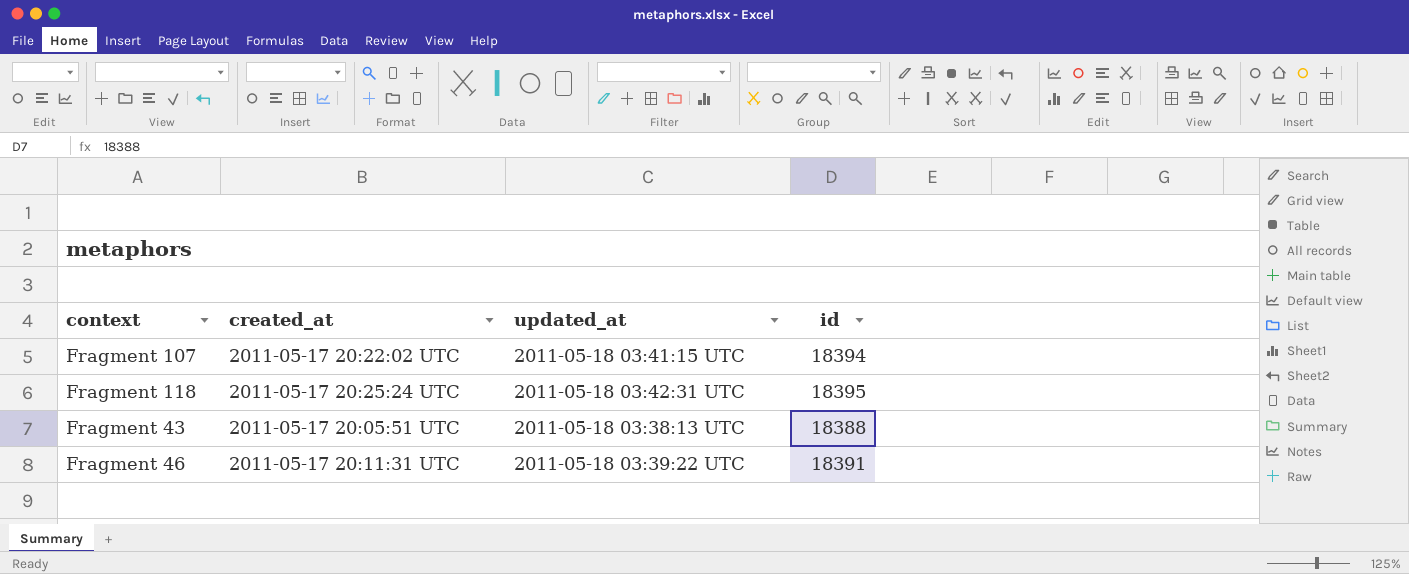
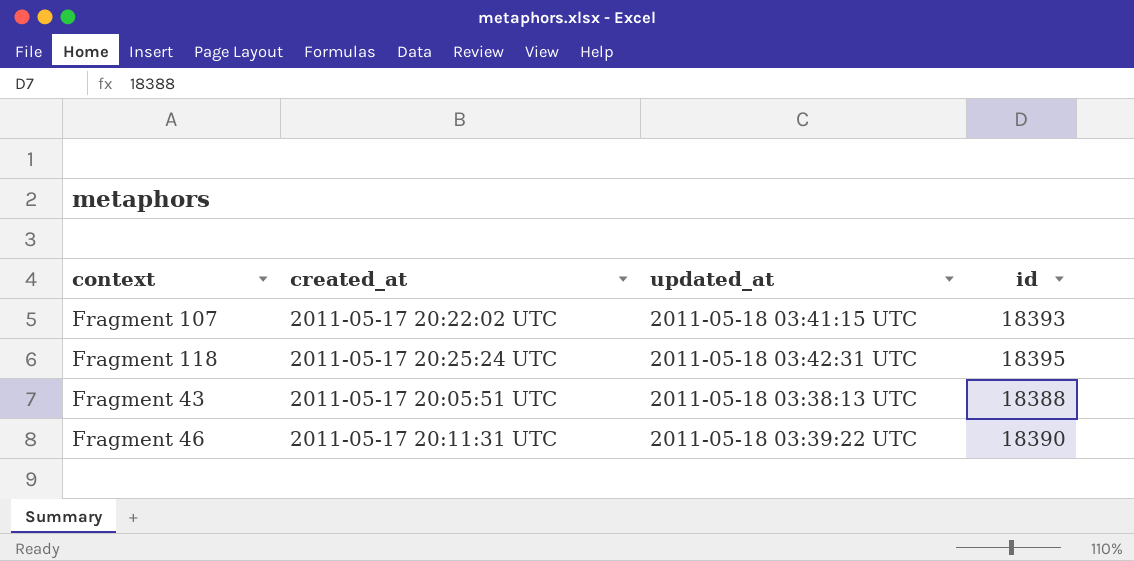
Fragment 107 | id: 18394 -> 18393
Fragment 46 | id: 18391 -> 18390

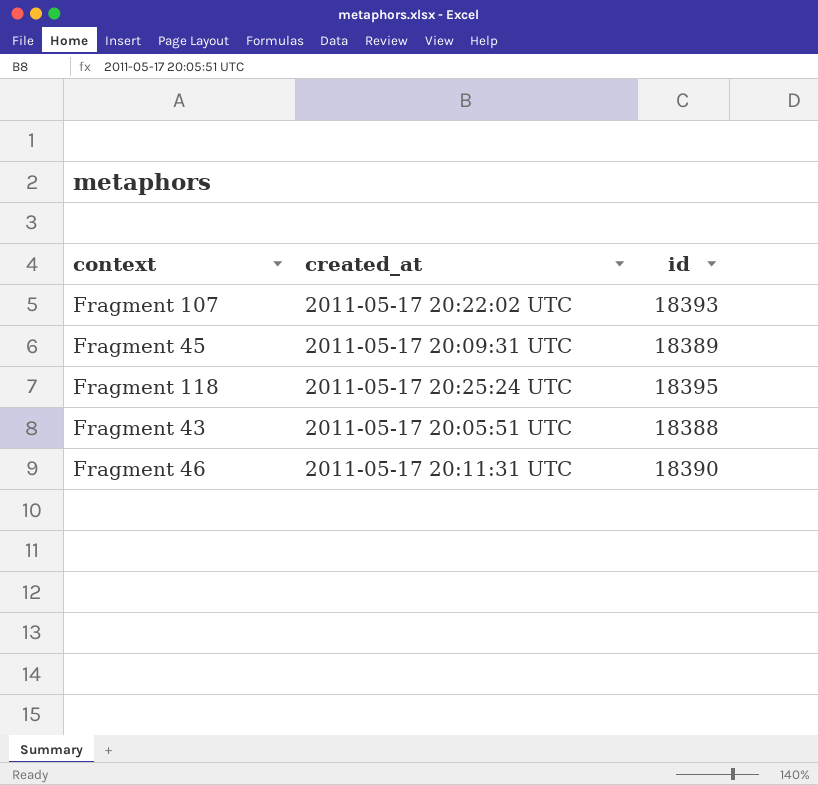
column updated_at | position: 3 -> none
row Fragment 45: none -> 2011-05-17 20:09:31 UTC | 18389

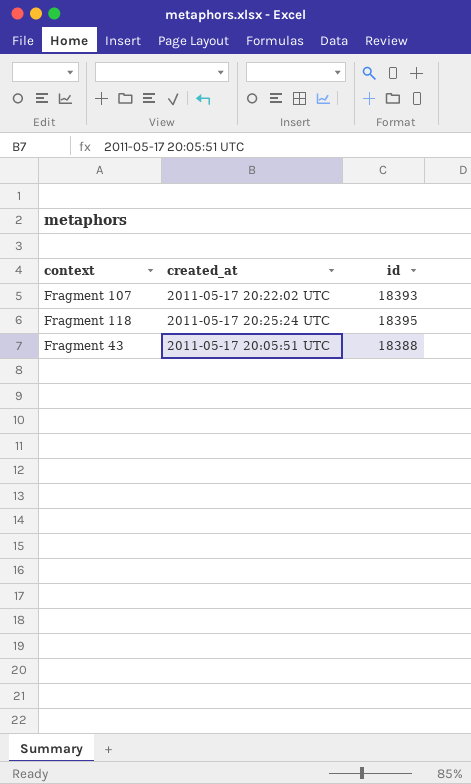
row Fragment 45: 2011-05-17 20:09:31 UTC | 18389 -> none
row Fragment 46: 2011-05-17 20:11:31 UTC | 18390 -> none

